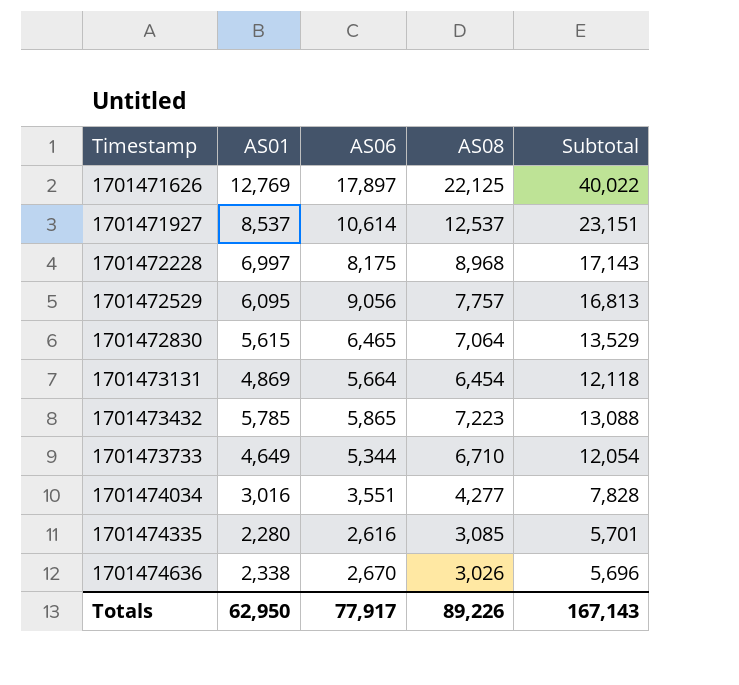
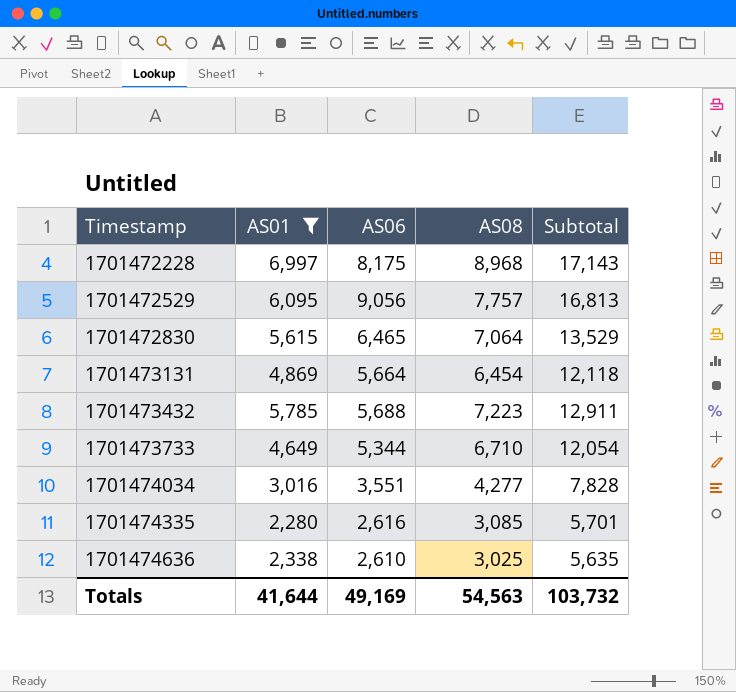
filter: none -> AS01 <= 6,997
1701473432 | AS06: 5,865 -> 5,688
1701473432 | Subtotal: 13,088 -> 12,911
1701474636 | AS06: 2,670 -> 2,610
1701474636 | AS08: 3,026 -> 3,025
1701474636 | Subtotal: 5,696 -> 5,635
Totals | AS01: 62,950 -> 41,644
Totals | AS06: 77,917 -> 49,169
Totals | AS08: 89,226 -> 54,563
Totals | Subtotal: 167,143 -> 103,732

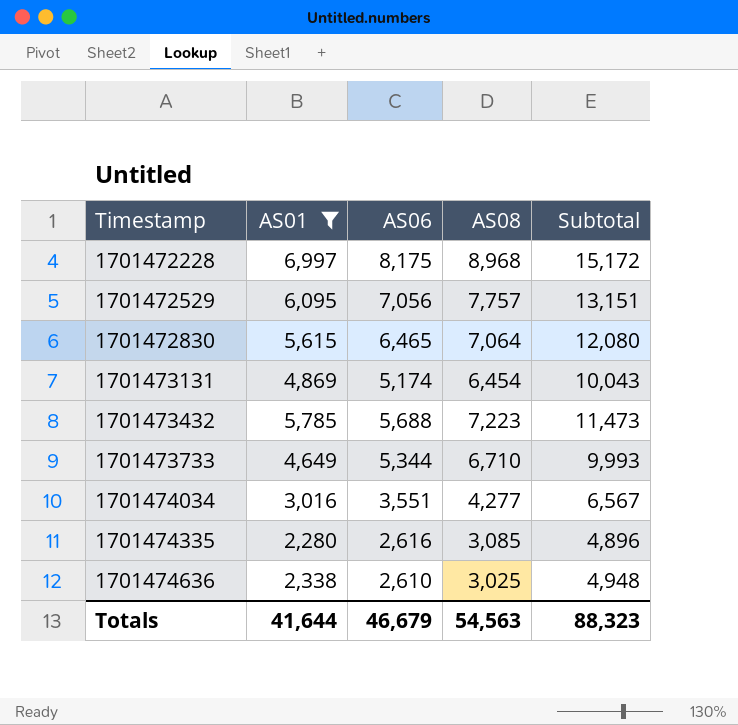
column Subtotal | formula: [AS06] + [AS08] -> [AS01] + [AS06]
1701472529 | AS06: 9,056 -> 7,056
1701473131 | AS06: 5,664 -> 5,174
Totals | AS06: 49,169 -> 46,679
Totals | Subtotal: 103,732 -> 88,323

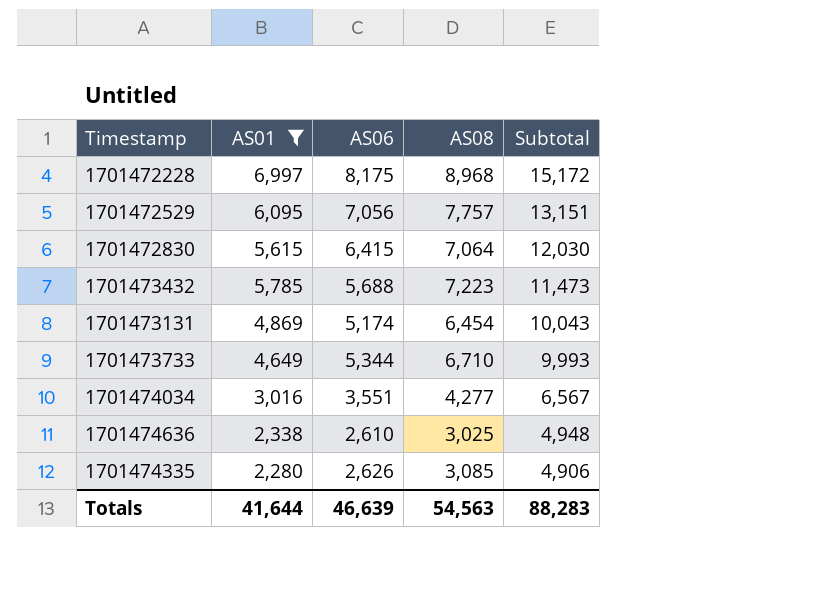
row order: Timestamp ascending -> Subtotal descending
1701472830 | AS06: 6,465 -> 6,415
1701472830 | Subtotal: 12,080 -> 12,030
1701474335 | AS06: 2,616 -> 2,626
1701474335 | Subtotal: 4,896 -> 4,906
Totals | AS06: 46,679 -> 46,639
Totals | Subtotal: 88,323 -> 88,283

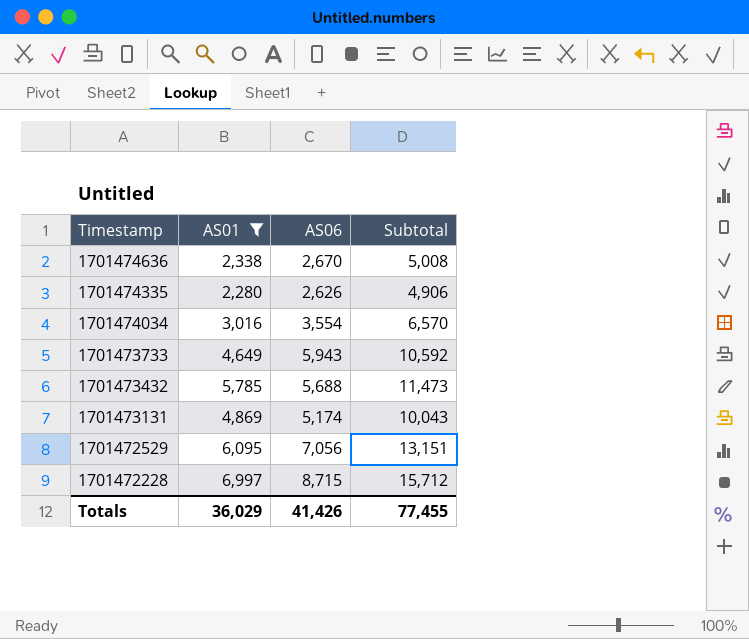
row order: Subtotal descending -> Timestamp descending
column AS08 | position: 4 -> none
row 1701472830: 5,615 | 6,415 | 7,064 | 12,030 -> none
1701474636 | AS06: 2,610 -> 2,670
1701474636 | Subtotal: 4,948 -> 5,008
1701474034 | AS06: 3,551 -> 3,554
1701474034 | Subtotal: 6,567 -> 6,570
1701473733 | AS06: 5,344 -> 5,943
1701473733 | Subtotal: 9,993 -> 10,592
1701472228 | AS06: 8,175 -> 8,715
1701472228 | Subtotal: 15,172 -> 15,712
Totals | AS01: 41,644 -> 36,029
Totals | AS06: 46,639 -> 41,426
Totals | Subtotal: 88,283 -> 77,455

